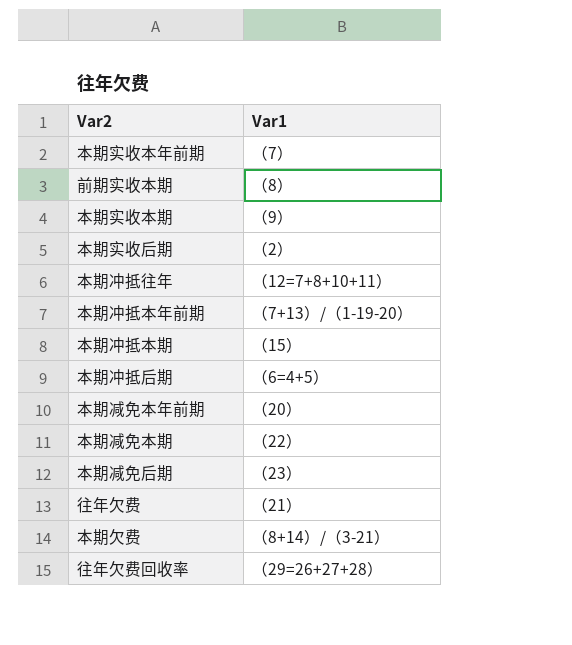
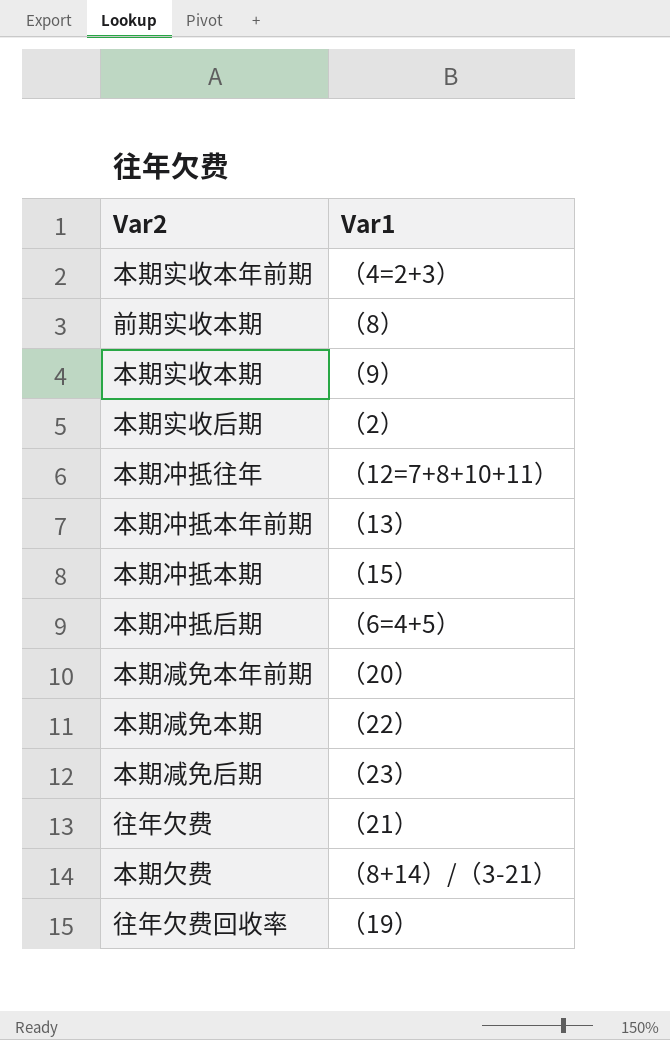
本期实收本年前期 | Var1: （7） -> （4=2+3）
本期冲抵本年前期 | Var1: （7+13）/（1-19-20） -> （13）
往年欠费回收率 | Var1: （29=26+27+28） -> （19）

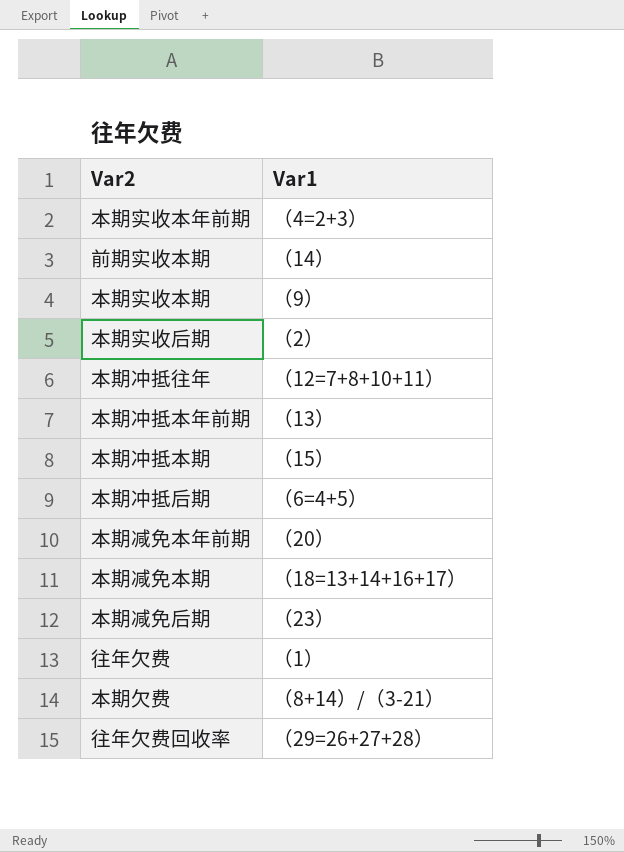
前期实收本期 | Var1: （8） -> （14）
本期减免本期 | Var1: （22） -> （18=13+14+16+17）
往年欠费 | Var1: （21） -> （1）
往年欠费回收率 | Var1: （19） -> （29=26+27+28）

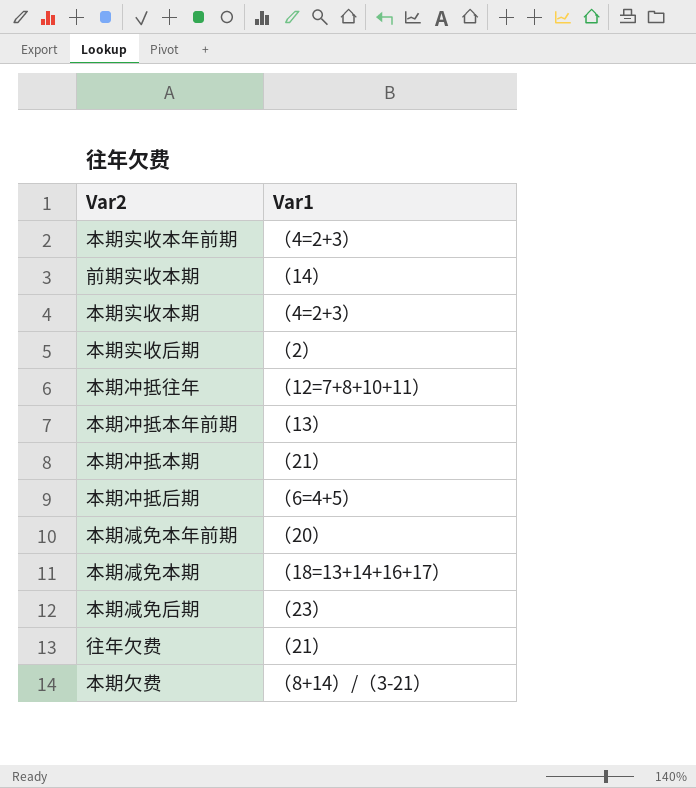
row 往年欠费回收率: （29=26+27+28） -> none
本期实收本期 | Var1: （9） -> （4=2+3）
本期冲抵本期 | Var1: （15） -> （21）
往年欠费 | Var1: （1） -> （21）

